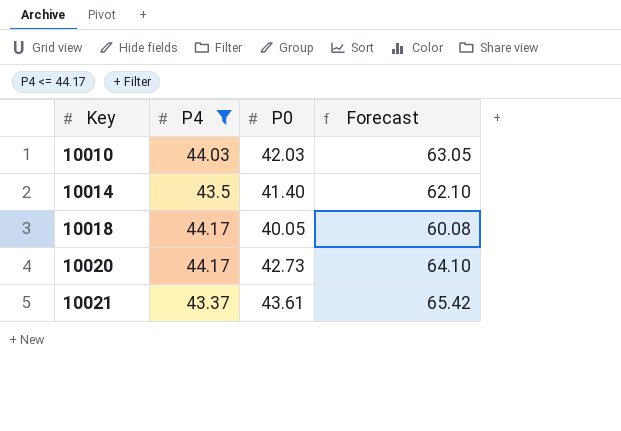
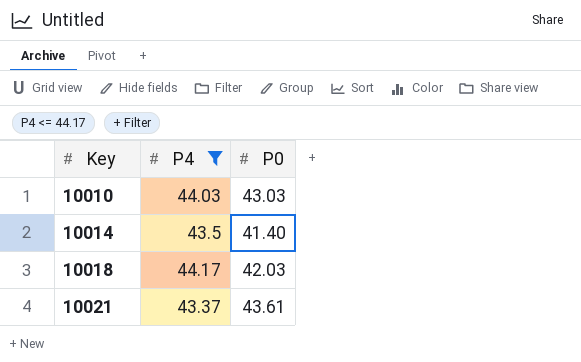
column Forecast | formula: [P0] * 1.5 -> none
row 10020: 44.17 | 42.73 | 64.10 -> none
10010 | P0: 42.03 -> 43.03
10018 | P0: 40.05 -> 42.03

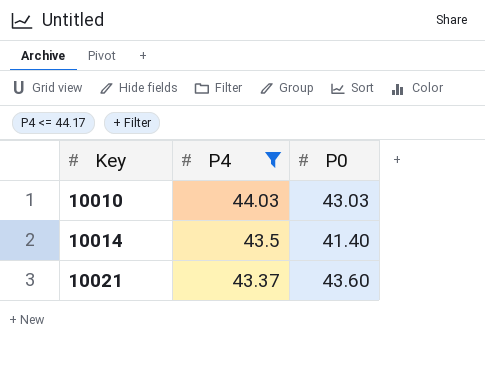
row 10018: 44.17 | 42.03 -> none
10021 | P0: 43.61 -> 43.60

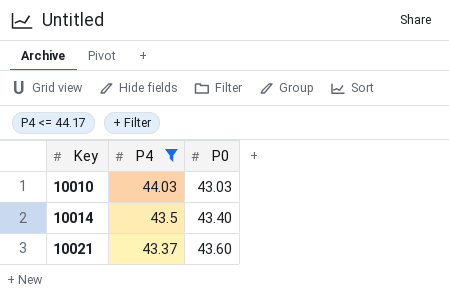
10014 | P0: 41.40 -> 43.40

